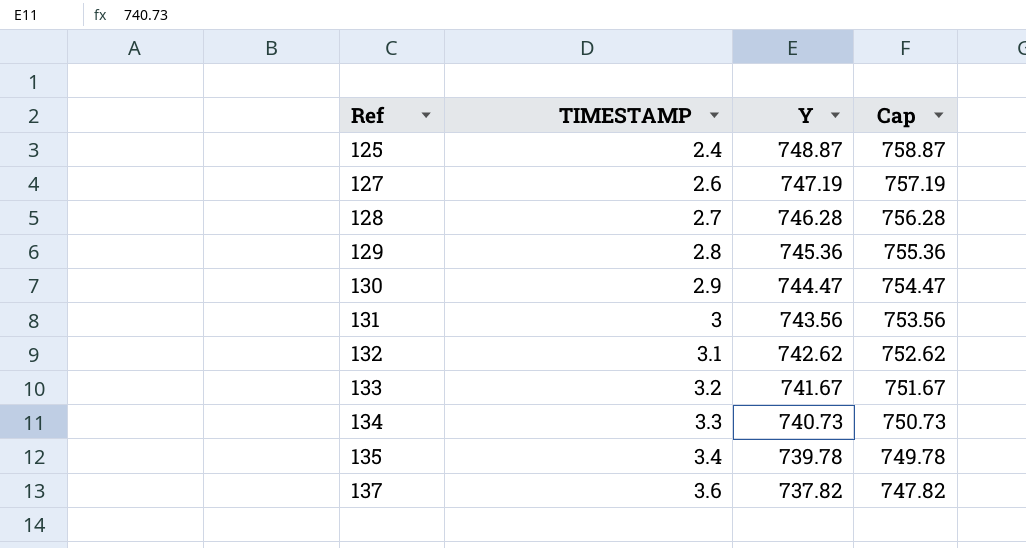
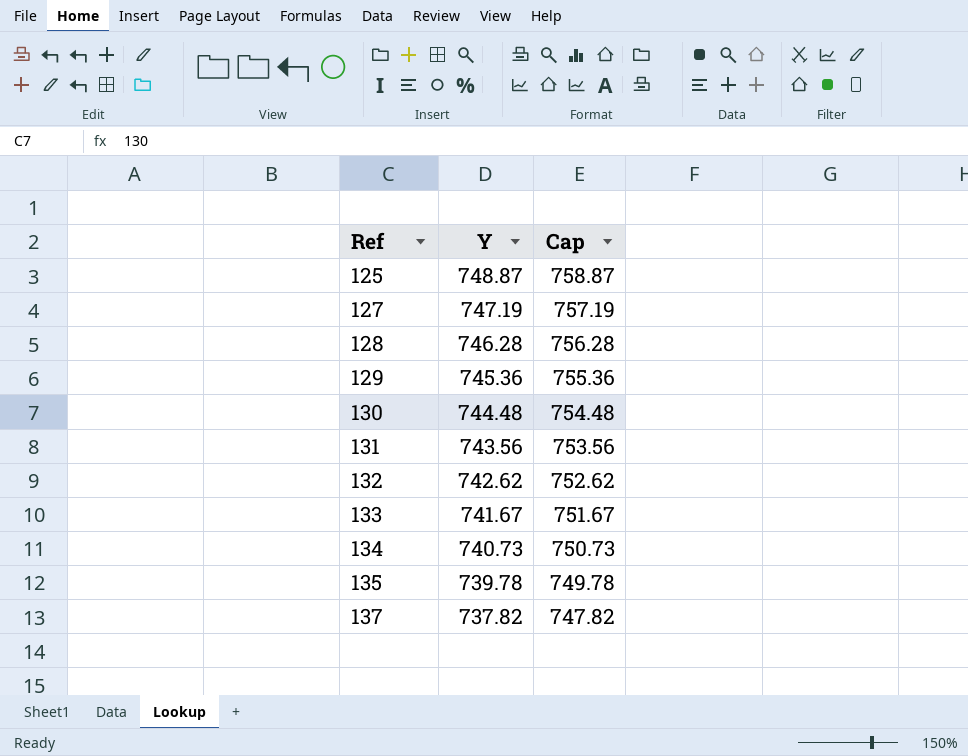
column TIMESTAMP | position: 2 -> none
130 | Y: 744.47 -> 744.48
130 | Cap: 754.47 -> 754.48

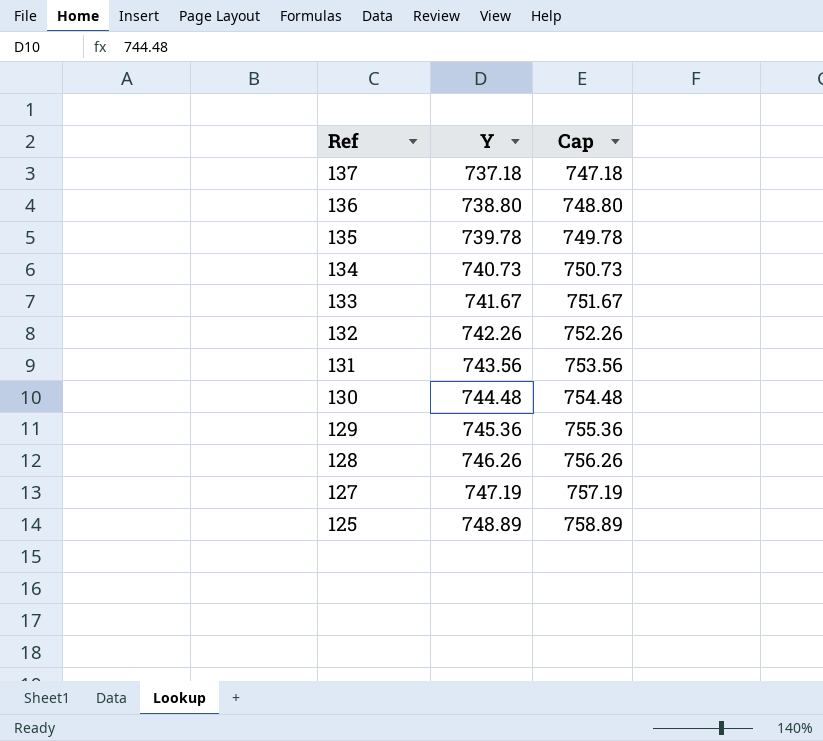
row order: Ref ascending -> Ref descending
137 | Y: 737.82 -> 737.18
137 | Cap: 747.82 -> 747.18
row 136: none -> 738.80 | 748.80
132 | Y: 742.62 -> 742.26
132 | Cap: 752.62 -> 752.26
128 | Y: 746.28 -> 746.26
128 | Cap: 756.28 -> 756.26
125 | Y: 748.87 -> 748.89
125 | Cap: 758.87 -> 758.89

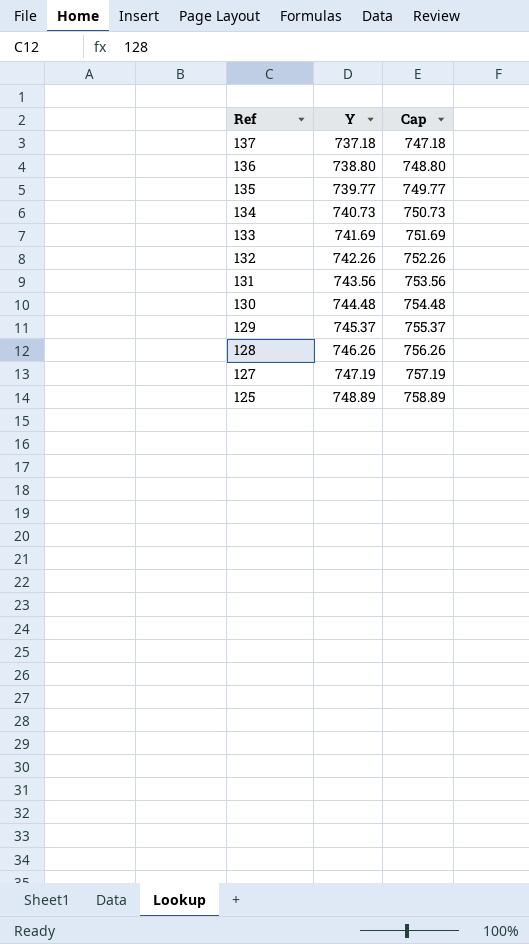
135 | Y: 739.78 -> 739.77
135 | Cap: 749.78 -> 749.77
133 | Y: 741.67 -> 741.69
133 | Cap: 751.67 -> 751.69
129 | Y: 745.36 -> 745.37
129 | Cap: 755.36 -> 755.37

